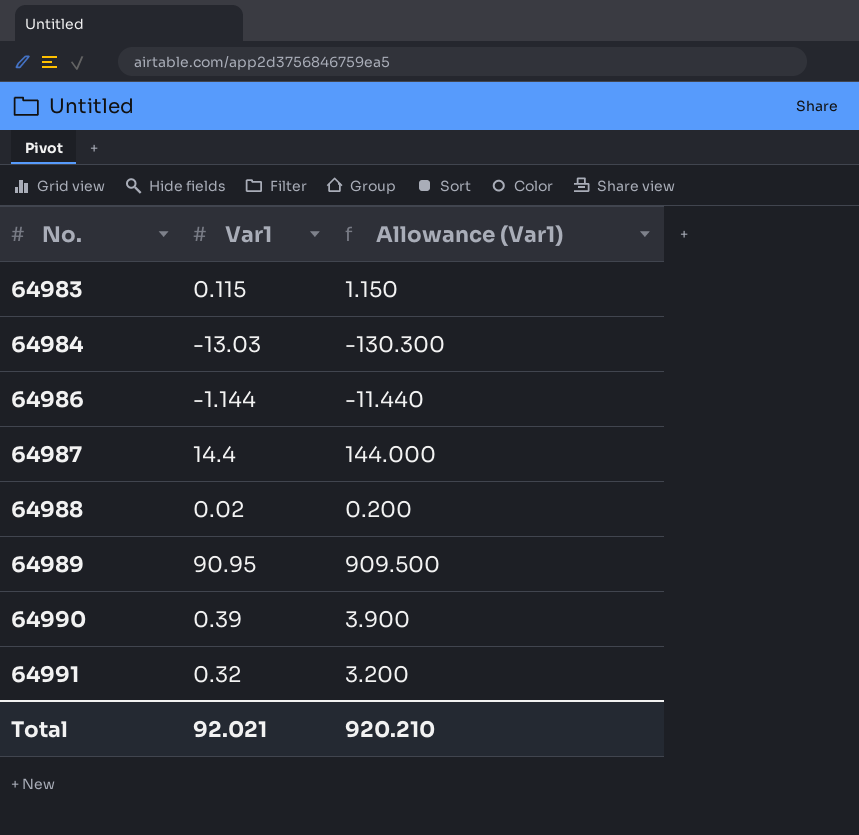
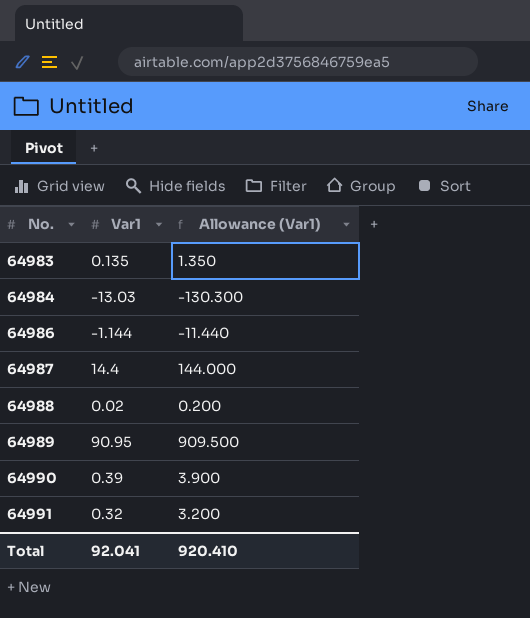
64983 | Var1: 0.115 -> 0.135
64983 | Allowance (Var1): 1.150 -> 1.350
Total | Var1: 92.021 -> 92.041
Total | Allowance (Var1): 920.210 -> 920.410

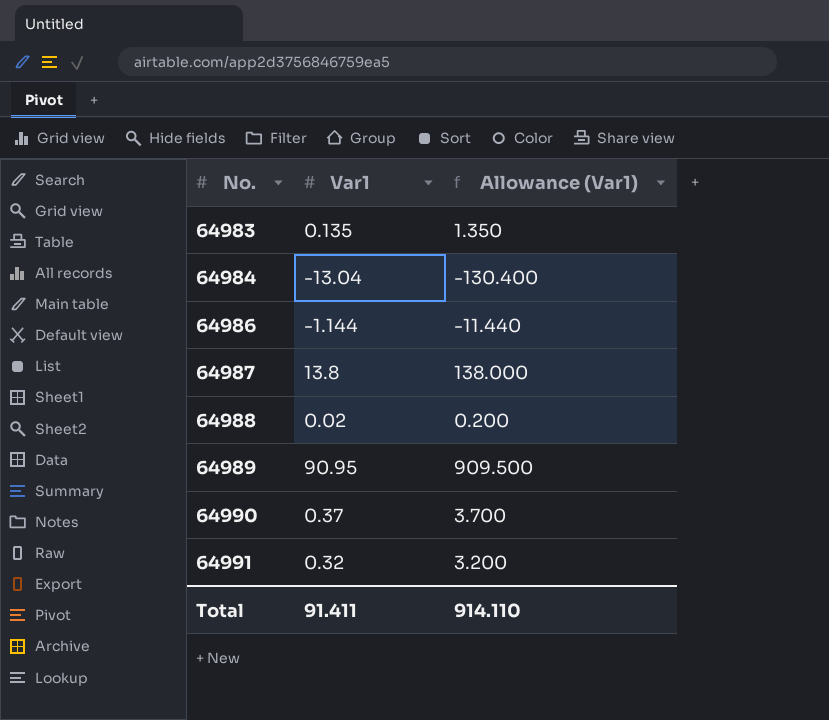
64984 | Var1: -13.03 -> -13.04
64984 | Allowance (Var1): -130.300 -> -130.400
64987 | Var1: 14.4 -> 13.8
64987 | Allowance (Var1): 144.000 -> 138.000
64990 | Var1: 0.39 -> 0.37
64990 | Allowance (Var1): 3.900 -> 3.700
Total | Var1: 92.041 -> 91.411
Total | Allowance (Var1): 920.410 -> 914.110

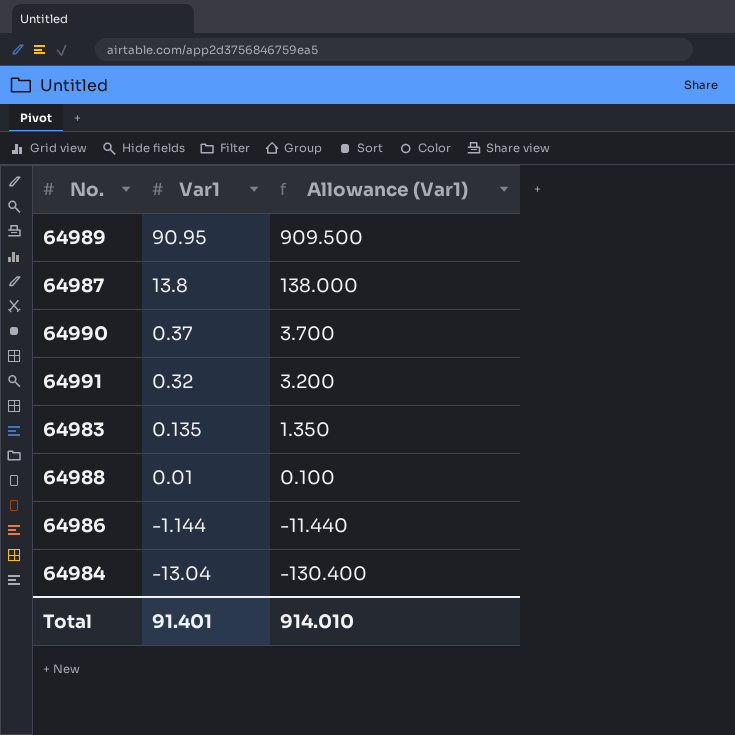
row order: No. ascending -> Var1 descending
64988 | Var1: 0.02 -> 0.01
64988 | Allowance (Var1): 0.200 -> 0.100
Total | Var1: 91.411 -> 91.401
Total | Allowance (Var1): 914.110 -> 914.010

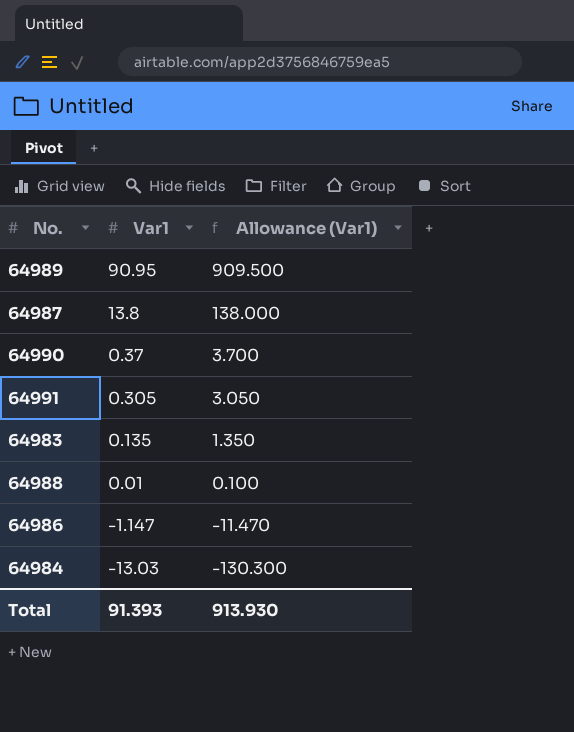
64991 | Var1: 0.32 -> 0.305
64991 | Allowance (Var1): 3.200 -> 3.050
64986 | Var1: -1.144 -> -1.147
64986 | Allowance (Var1): -11.440 -> -11.470
64984 | Var1: -13.04 -> -13.03
64984 | Allowance (Var1): -130.400 -> -130.300
Total | Var1: 91.401 -> 91.393
Total | Allowance (Var1): 914.010 -> 913.930

